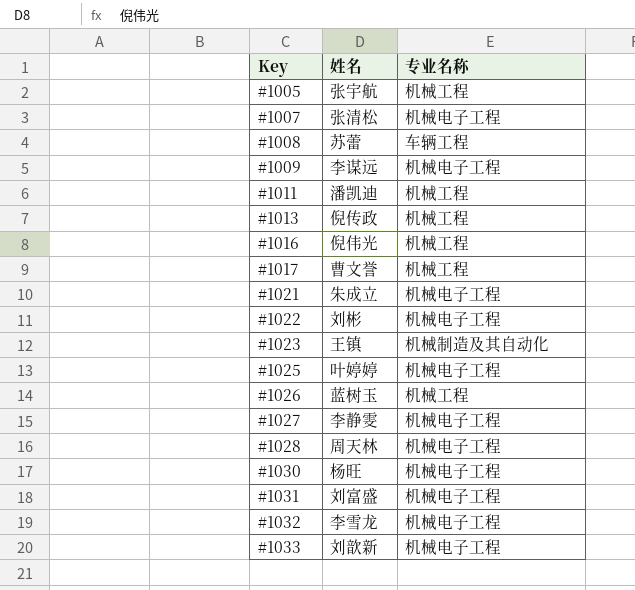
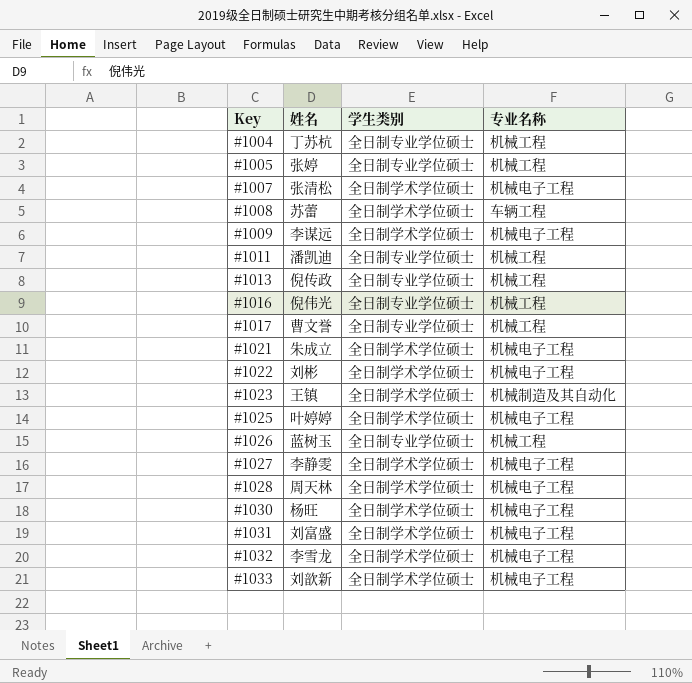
column 学生类别 | position: none -> 3
row #1004: none -> 丁苏杭 | 全日制专业学位硕士 | 机械工程
#1005 | 姓名: 张宇航 -> 张婷

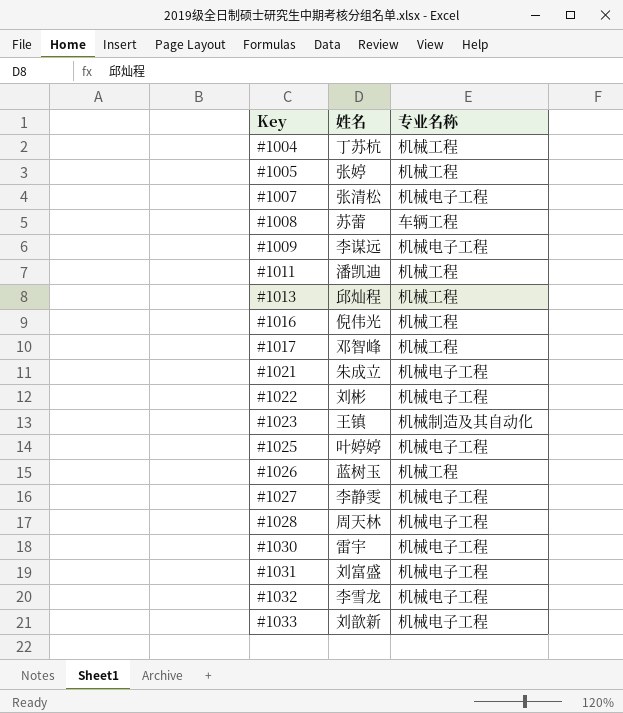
column 学生类别 | position: 3 -> none
#1013 | 姓名: 倪传政 -> 邱灿程
#1017 | 姓名: 曹文誉 -> 邓智峰
#1030 | 姓名: 杨旺 -> 雷宇

